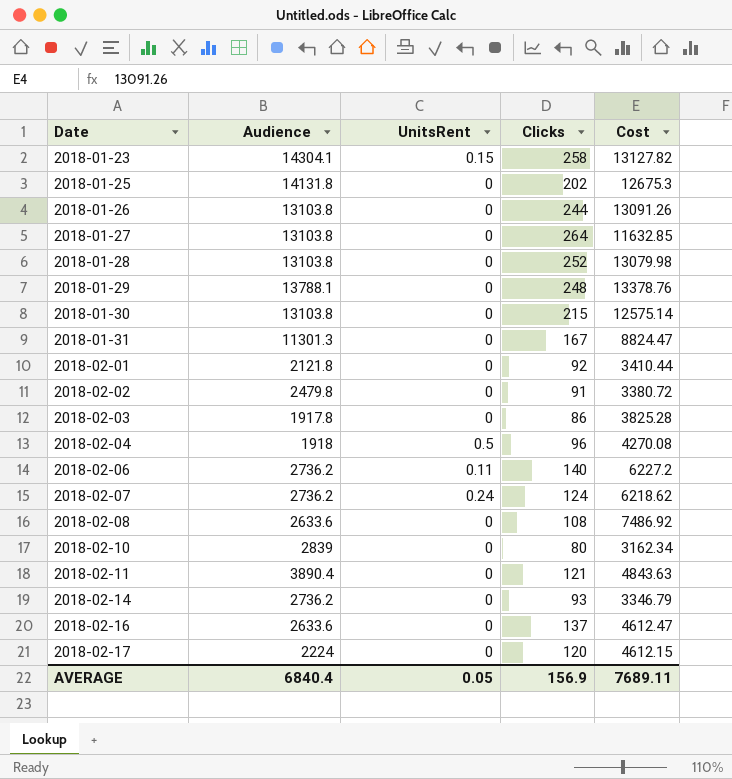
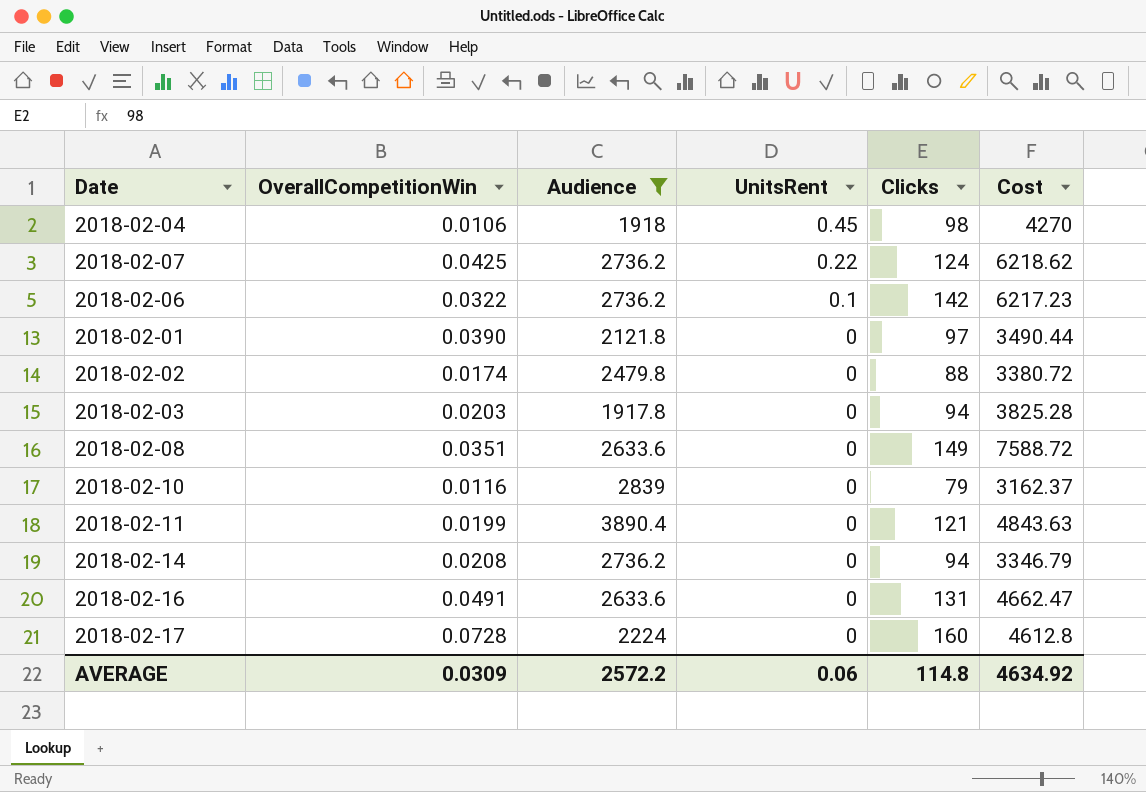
filter: none -> Audience <= 3890.4
row order: Date ascending -> UnitsRent descending
column OverallCompetitionWin | position: none -> 2
2018-02-04 | UnitsRent: 0.5 -> 0.45
2018-02-04 | Clicks: 96 -> 98
2018-02-04 | Cost: 4270.08 -> 4270
2018-02-07 | UnitsRent: 0.24 -> 0.22
2018-02-06 | UnitsRent: 0.11 -> 0.1
2018-02-06 | Clicks: 140 -> 142
2018-02-06 | Cost: 6227.2 -> 6217.23
2018-02-01 | Clicks: 92 -> 97
2018-02-01 | Cost: 3410.44 -> 3490.44
2018-02-02 | Clicks: 91 -> 88
2018-02-03 | Clicks: 86 -> 94
2018-02-08 | Clicks: 108 -> 149
2018-02-08 | Cost: 7486.92 -> 7588.72
2018-02-10 | Clicks: 80 -> 79
2018-02-10 | Cost: 3162.34 -> 3162.37
2018-02-14 | Clicks: 93 -> 94
2018-02-16 | Clicks: 137 -> 131
2018-02-16 | Cost: 4612.47 -> 4662.47
2018-02-17 | Clicks: 120 -> 160
2018-02-17 | Cost: 4612.15 -> 4612.8
AVERAGE | Audience: 6840.4 -> 2572.2
AVERAGE | UnitsRent: 0.05 -> 0.06
AVERAGE | Clicks: 156.9 -> 114.8
AVERAGE | Cost: 7689.11 -> 4634.92

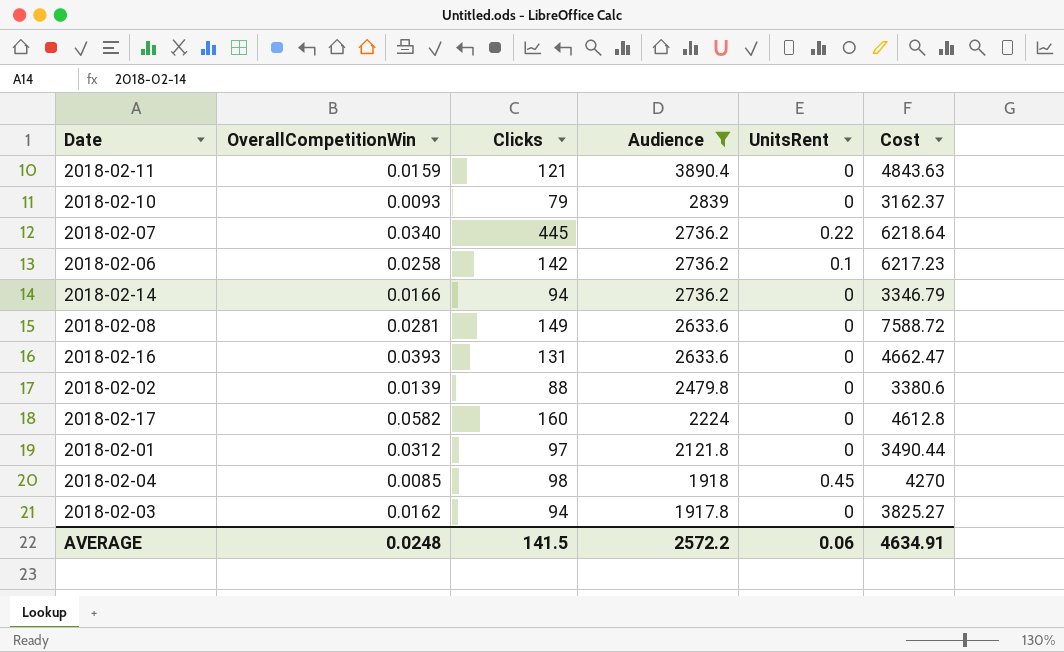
row order: UnitsRent descending -> Audience descending
column Clicks | position: 5 -> 3
2018-02-11 | OverallCompetitionWin: 0.0199 -> 0.0159
2018-02-10 | OverallCompetitionWin: 0.0116 -> 0.0093
2018-02-07 | OverallCompetitionWin: 0.0425 -> 0.0340
2018-02-07 | Clicks: 124 -> 445
2018-02-07 | Cost: 6218.62 -> 6218.64
2018-02-06 | OverallCompetitionWin: 0.0322 -> 0.0258
2018-02-14 | OverallCompetitionWin: 0.0208 -> 0.0166
2018-02-08 | OverallCompetitionWin: 0.0351 -> 0.0281
2018-02-16 | OverallCompetitionWin: 0.0491 -> 0.0393
2018-02-02 | OverallCompetitionWin: 0.0174 -> 0.0139
2018-02-02 | Cost: 3380.72 -> 3380.6
2018-02-17 | OverallCompetitionWin: 0.0728 -> 0.0582
2018-02-01 | OverallCompetitionWin: 0.0390 -> 0.0312
2018-02-04 | OverallCompetitionWin: 0.0106 -> 0.0085
2018-02-03 | OverallCompetitionWin: 0.0203 -> 0.0162
2018-02-03 | Cost: 3825.28 -> 3825.27
AVERAGE | OverallCompetitionWin: 0.0309 -> 0.0248
AVERAGE | Clicks: 114.8 -> 141.5
AVERAGE | Cost: 4634.92 -> 4634.91

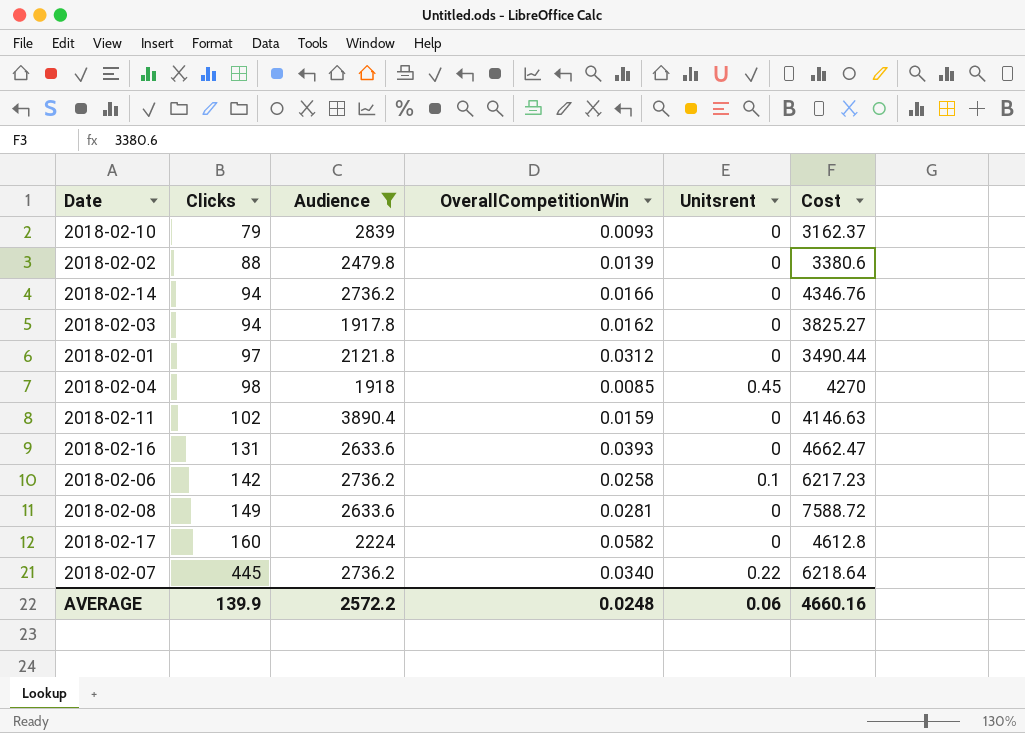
row order: Audience descending -> Clicks ascending
column OverallCompetitionWin | position: 2 -> 4
column name: UnitsRent -> Unitsrent
2018-02-14 | Cost: 3346.79 -> 4346.76
2018-02-11 | Clicks: 121 -> 102
2018-02-11 | Cost: 4843.63 -> 4146.63
AVERAGE | Clicks: 141.5 -> 139.9
AVERAGE | Cost: 4634.91 -> 4660.16

